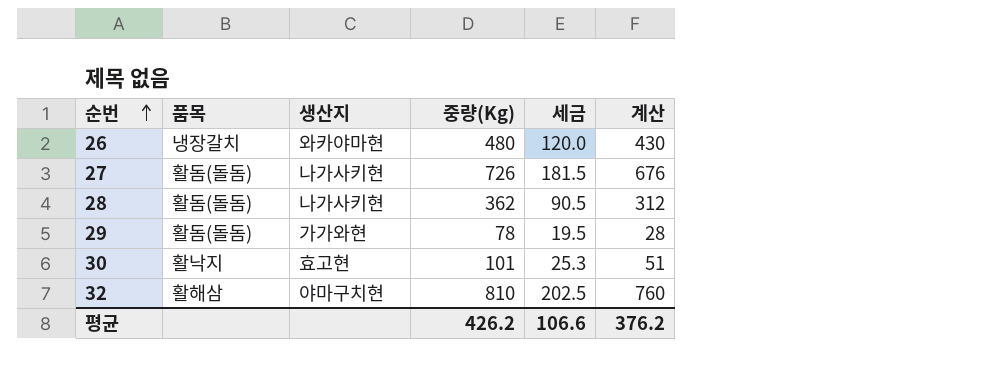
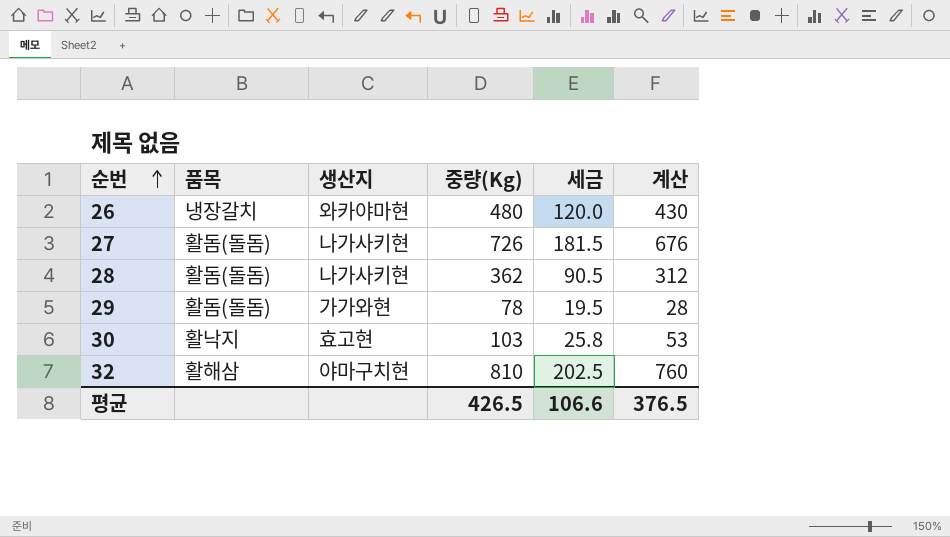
30 | 중량(Kg): 101 -> 103
30 | 세금: 25.3 -> 25.8
30 | 계산: 51 -> 53
평균 | 중량(Kg): 426.2 -> 426.5
평균 | 계산: 376.2 -> 376.5

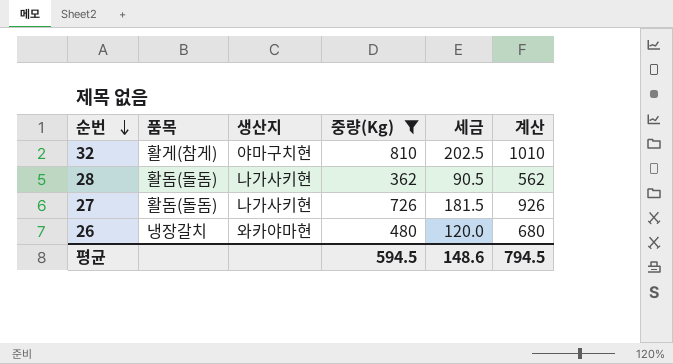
filter: none -> 중량(Kg) >= 362
row order: 순번 ascending -> 순번 descending
column 계산 | formula: [중량(Kg)] - 50 -> [중량(Kg)] + 200
32 | 품목: 활해삼 -> 활게(참게)
평균 | 중량(Kg): 426.5 -> 594.5
평균 | 세금: 106.6 -> 148.6
평균 | 계산: 376.5 -> 794.5

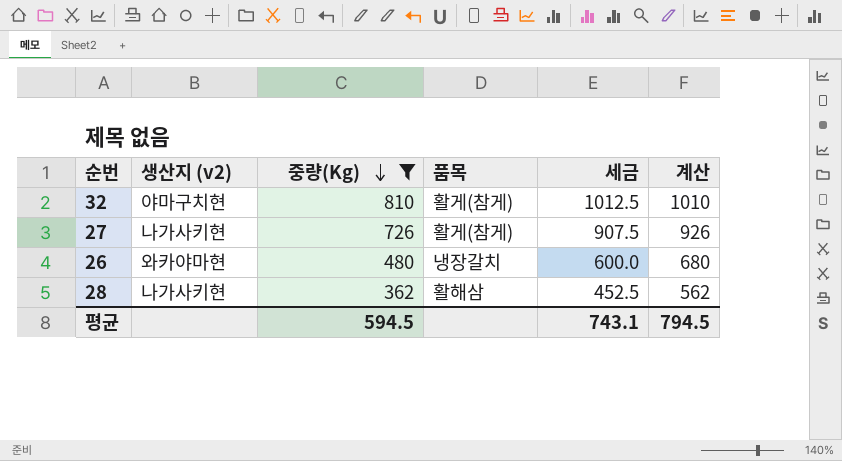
row order: 순번 descending -> 중량(Kg) descending
column name: 생산지 -> 생산지 (v2)
column 품목 | position: 2 -> 4
column 세금 | formula: [중량(Kg)] * 0.25 -> [중량(Kg)] * 1.25
27 | 품목: 활돔(돌돔) -> 활게(참게)
28 | 품목: 활돔(돌돔) -> 활해삼
평균 | 세금: 148.6 -> 743.1

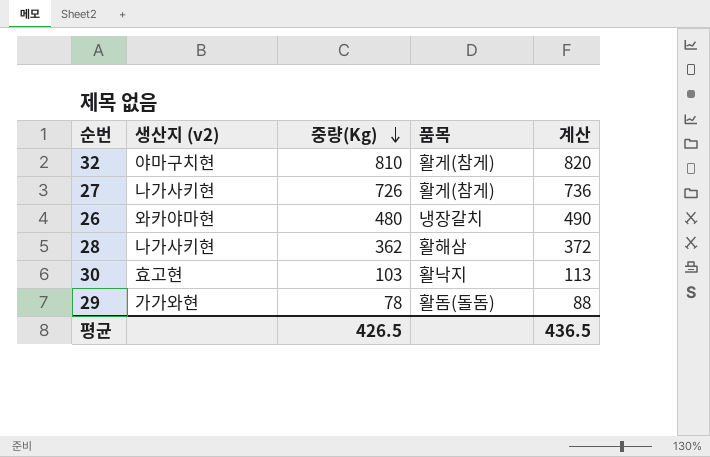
filter: 중량(Kg) >= 362 -> none
column 세금 | formula: [중량(Kg)] * 1.25 -> none
column 계산 | formula: [중량(Kg)] + 200 -> [중량(Kg)] + 10
평균 | 중량(Kg): 594.5 -> 426.5
평균 | 계산: 794.5 -> 436.5

